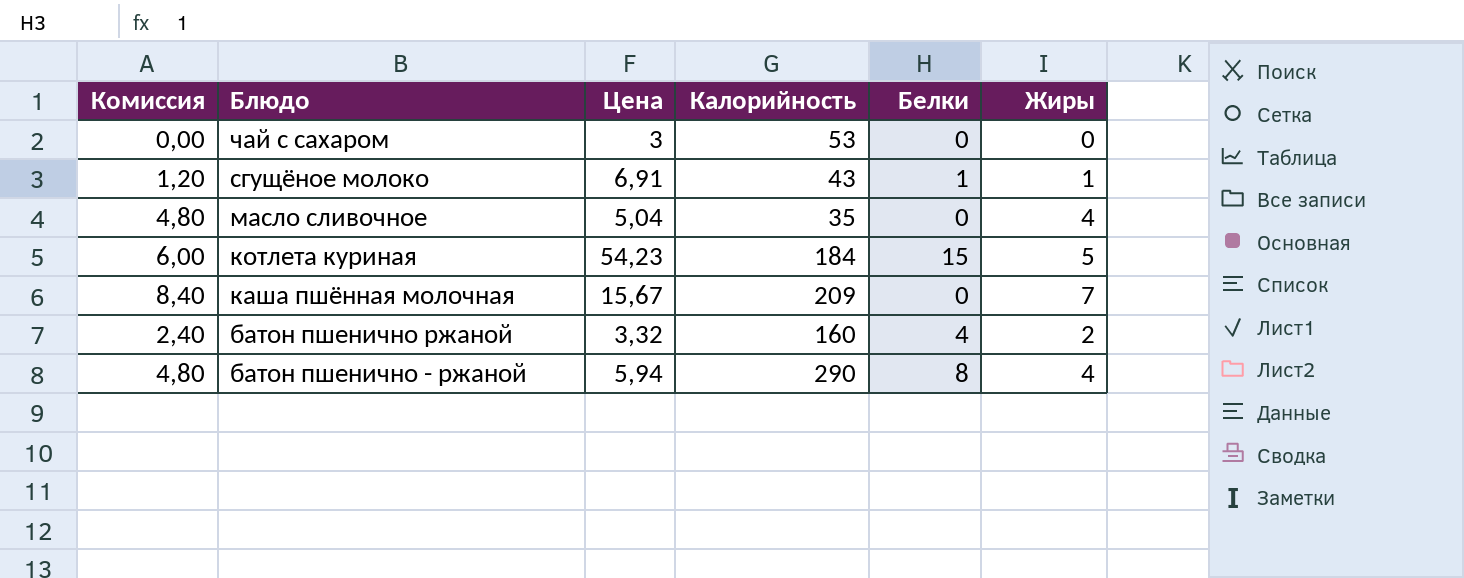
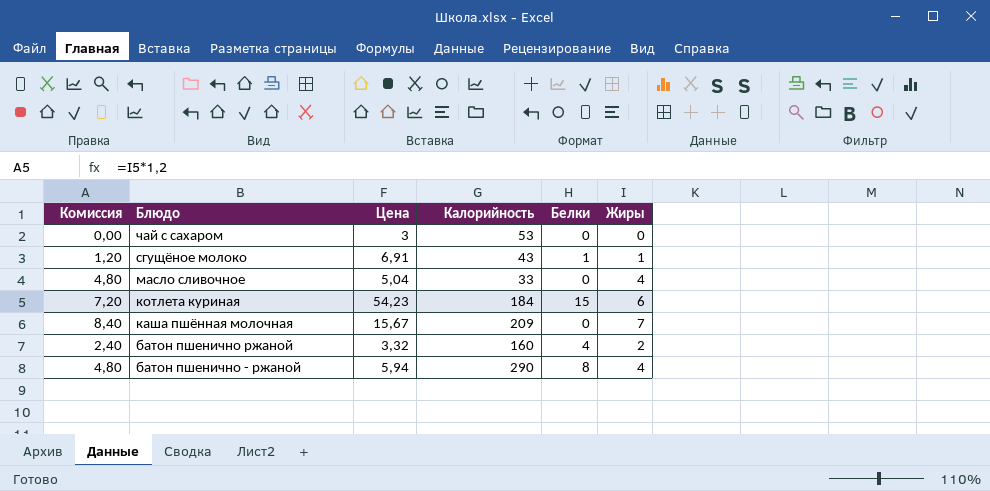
масло сливочное | Калорийность: 35 -> 33
котлета куриная | Комиссия: 6,00 -> 7,20
котлета куриная | Жиры: 5 -> 6

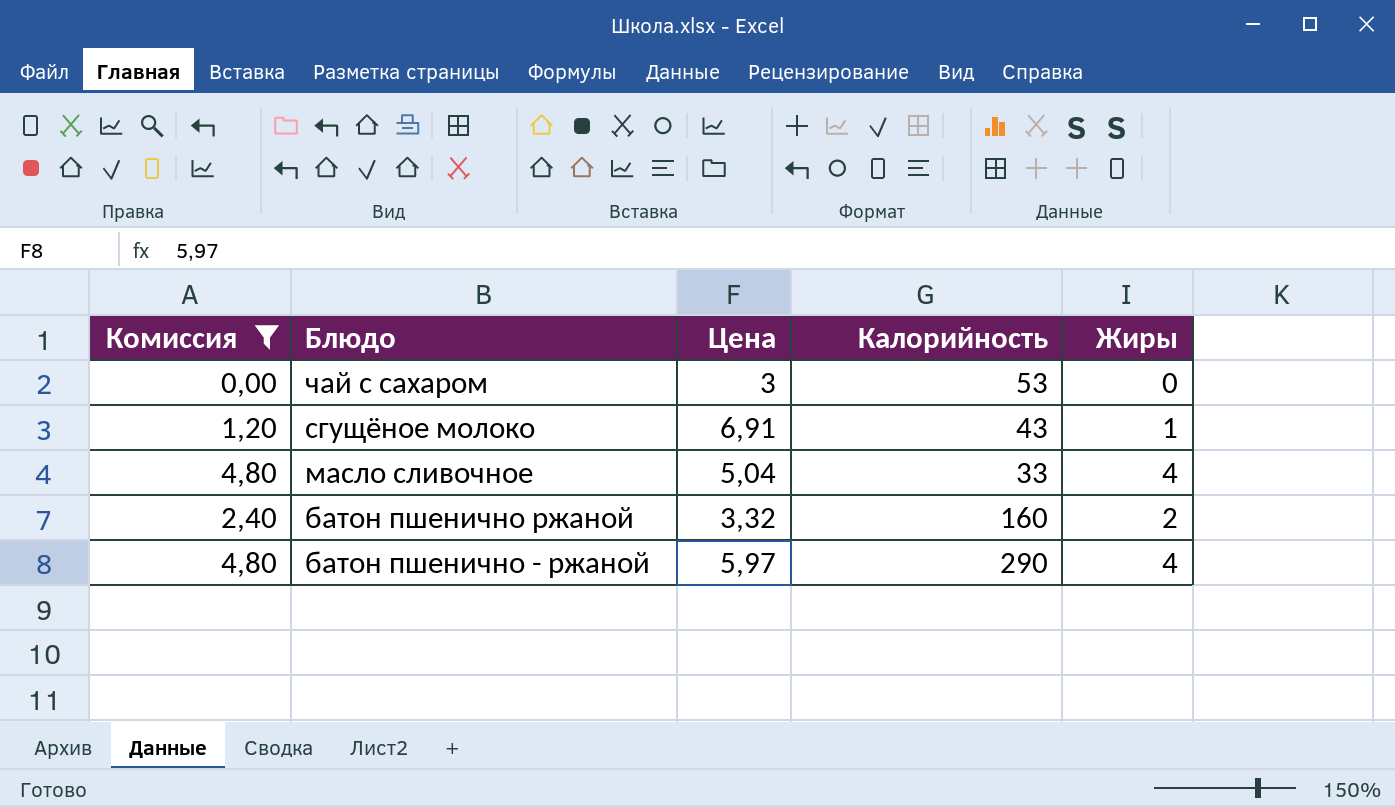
filter: none -> Комиссия <= 4,80
column Белки | position: 5 -> none
батон пшенично - ржаной | Цена: 5,94 -> 5,97

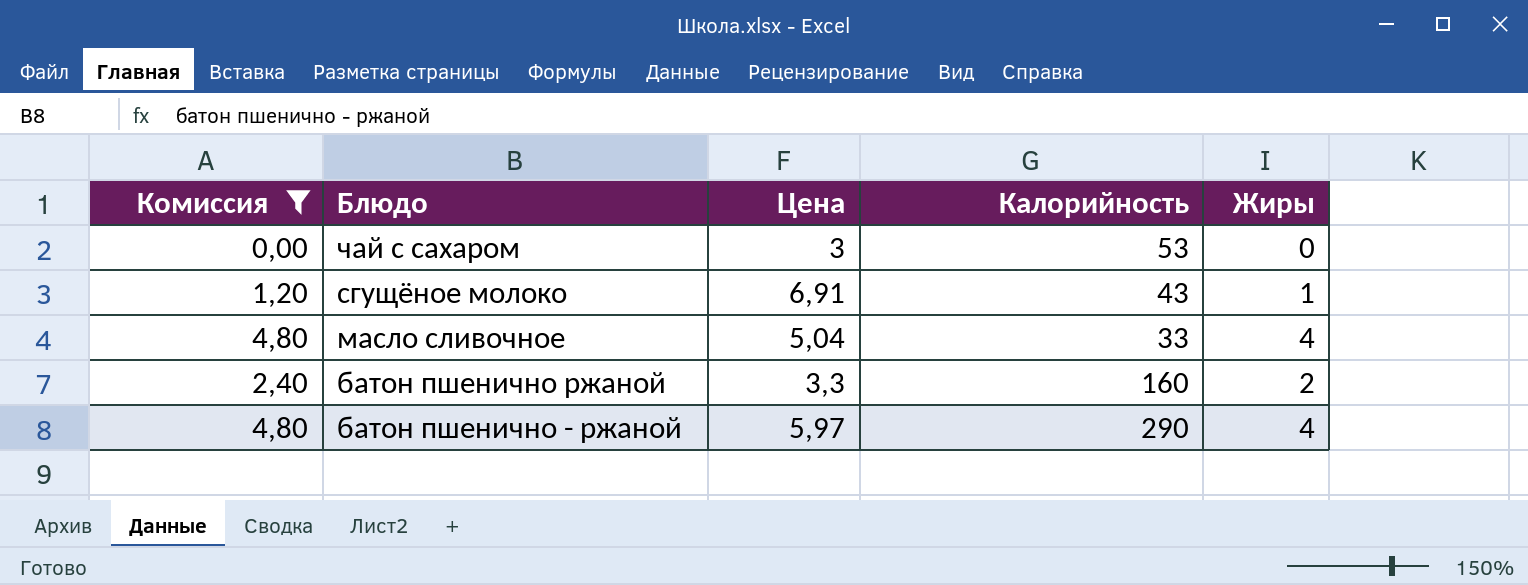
батон пшенично ржаной | Цена: 3,32 -> 3,3

